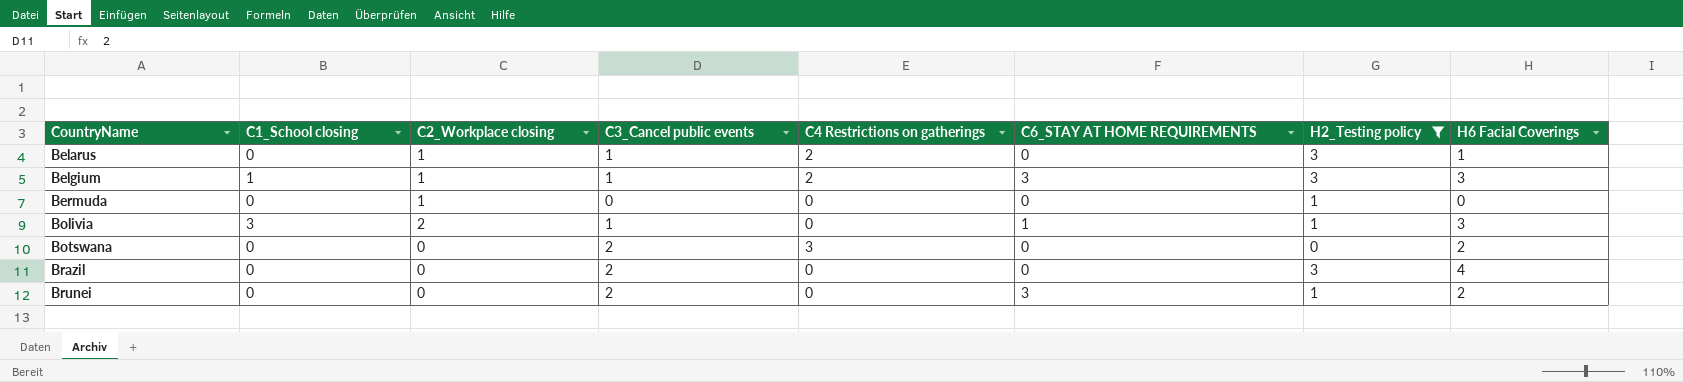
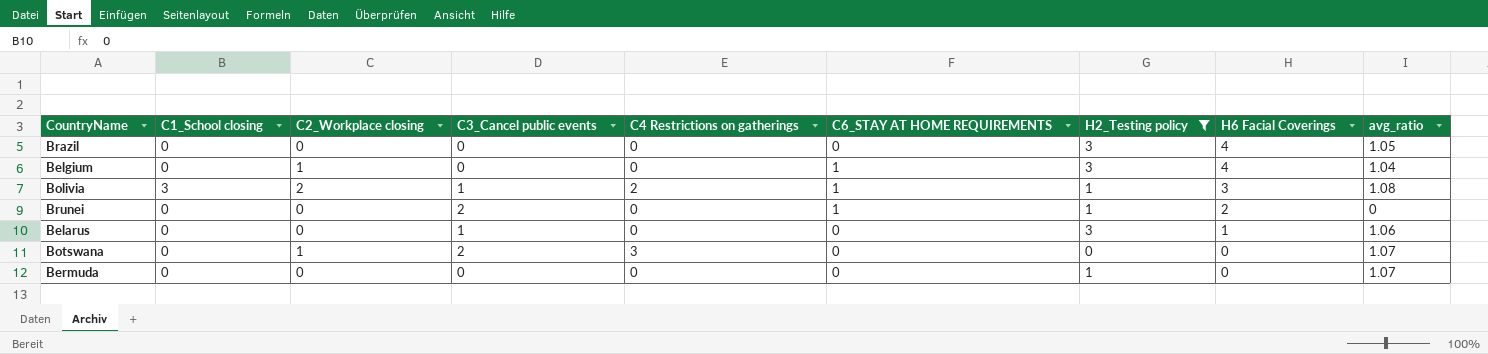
row order: CountryName ascending -> H6 Facial Coverings descending
column avg_ratio | position: none -> 9
Brazil | C3_Cancel public events: 2 -> 0
Belgium | C1_School closing: 1 -> 0
Belgium | C3_Cancel public events: 1 -> 0
Belgium | C4 Restrictions on gatherings: 2 -> 0
Belgium | C6_STAY AT HOME REQUIREMENTS: 3 -> 1
Belgium | H6 Facial Coverings: 3 -> 4
Bolivia | C4 Restrictions on gatherings: 0 -> 2
Brunei | C6_STAY AT HOME REQUIREMENTS: 3 -> 1
Belarus | C2_Workplace closing: 1 -> 0
Belarus | C4 Restrictions on gatherings: 2 -> 0
Botswana | C2_Workplace closing: 0 -> 1
Botswana | H6 Facial Coverings: 2 -> 0
Bermuda | C2_Workplace closing: 1 -> 0

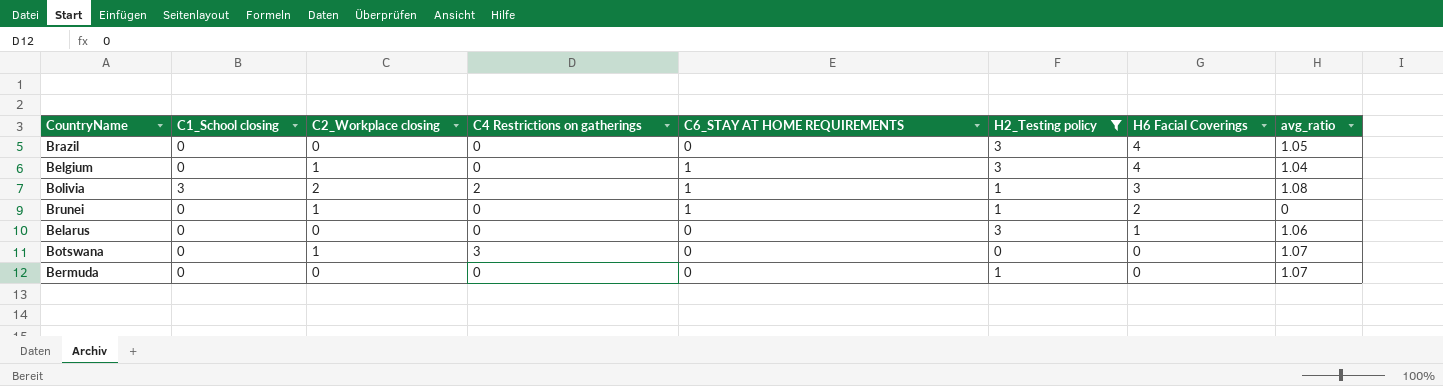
column C3_Cancel public events | position: 4 -> none
Brunei | C2_Workplace closing: 0 -> 1

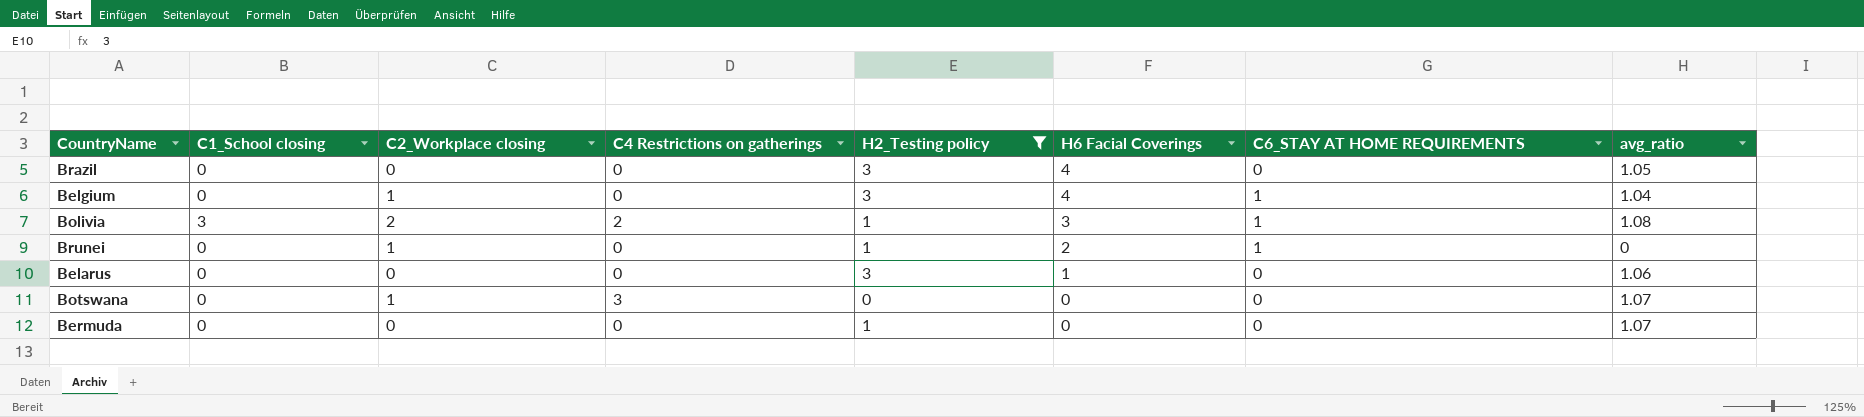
column C6_STAY AT HOME REQUIREMENTS | position: 5 -> 7

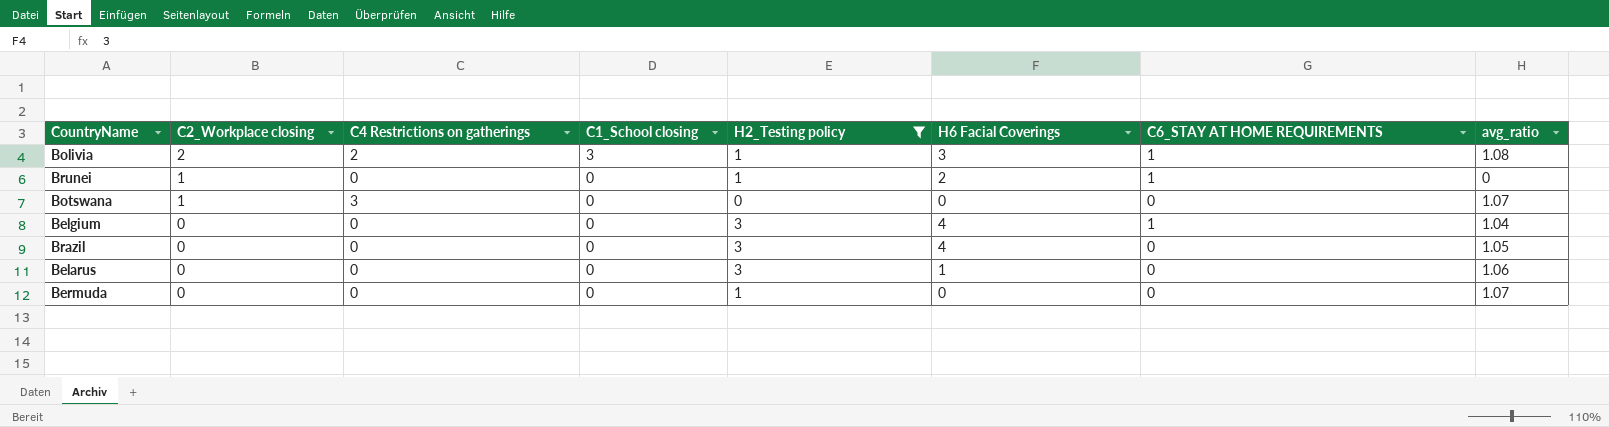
row order: H6 Facial Coverings descending -> C2_Workplace closing descending
column C1_School closing | position: 2 -> 4
Belgium | C2_Workplace closing: 1 -> 0

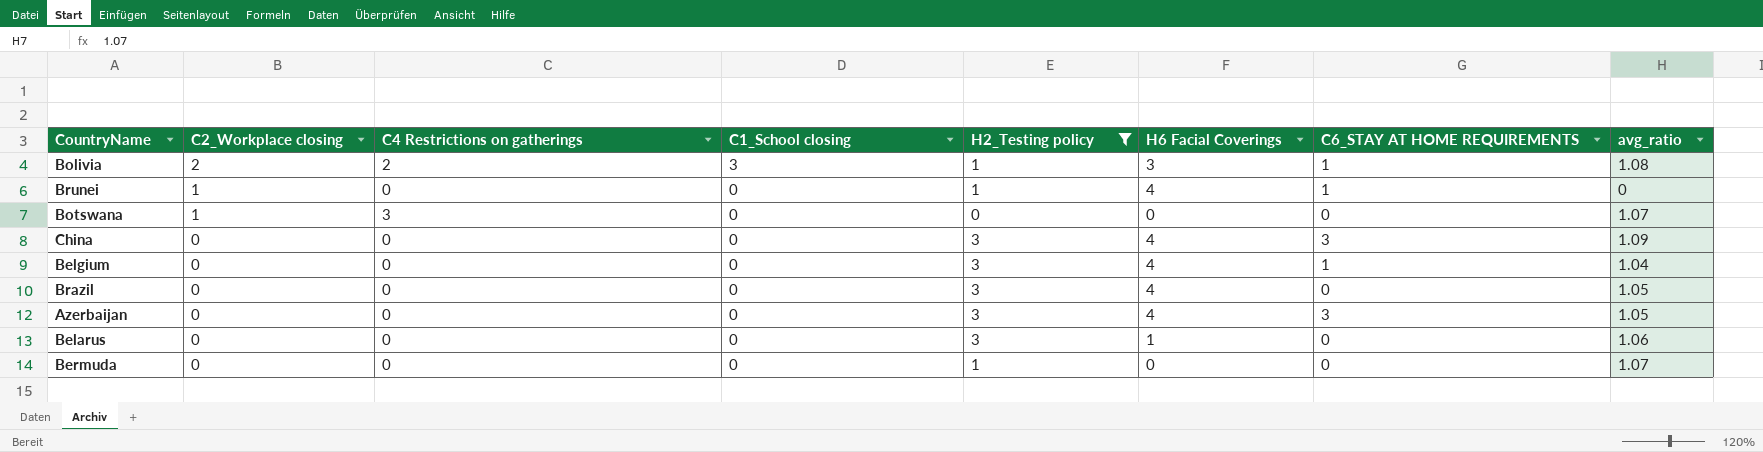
Brunei | H6 Facial Coverings: 2 -> 4
row China: none -> 0 | 0 | 0 | 3 | 4 | 3 | 1.09
row Azerbaijan: none -> 0 | 0 | 0 | 3 | 4 | 3 | 1.05

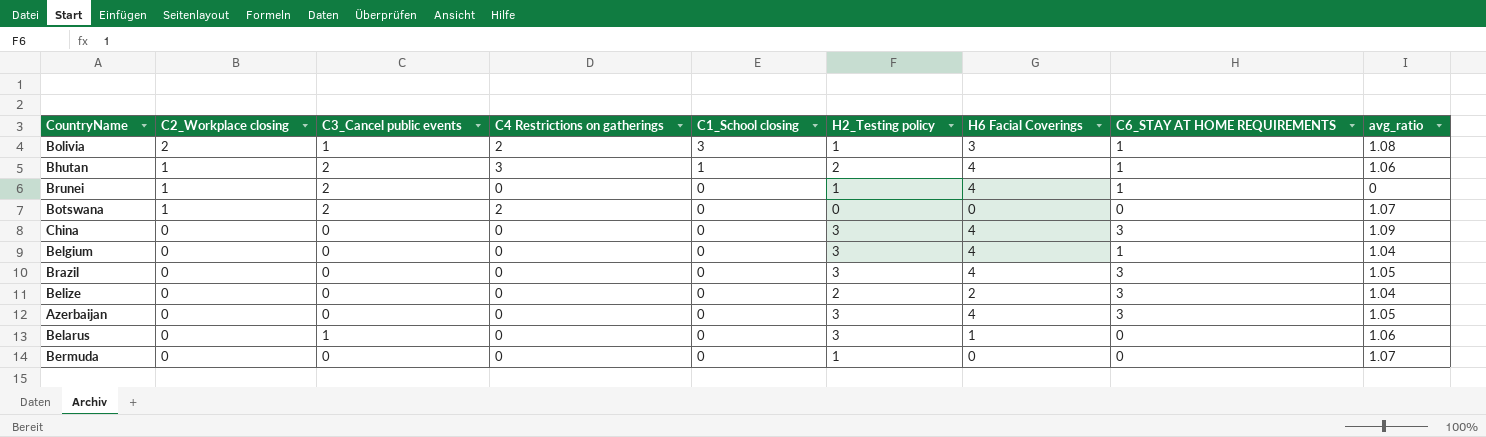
filter: H2_Testing policy != 2 -> none
column C3_Cancel public events | position: none -> 3
Botswana | C4 Restrictions on gatherings: 3 -> 2
Brazil | C6_STAY AT HOME REQUIREMENTS: 0 -> 3

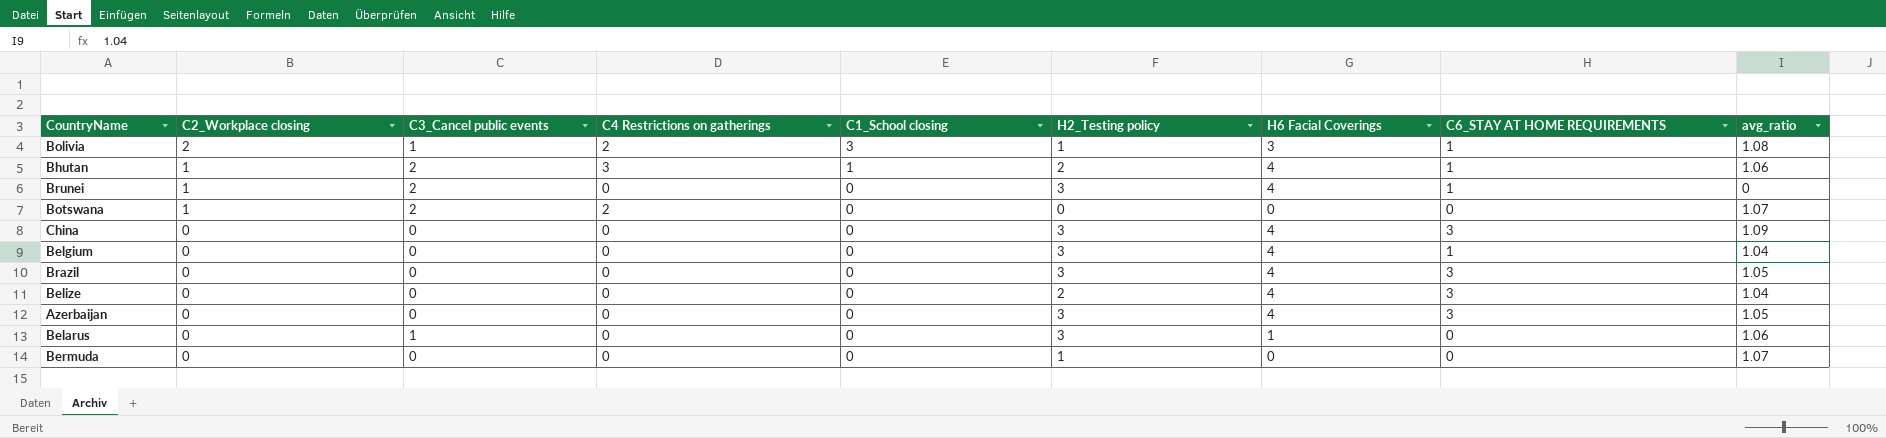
Brunei | H2_Testing policy: 1 -> 3
Belize | H6 Facial Coverings: 2 -> 4

